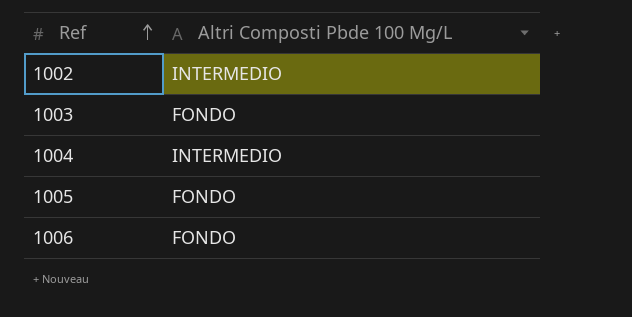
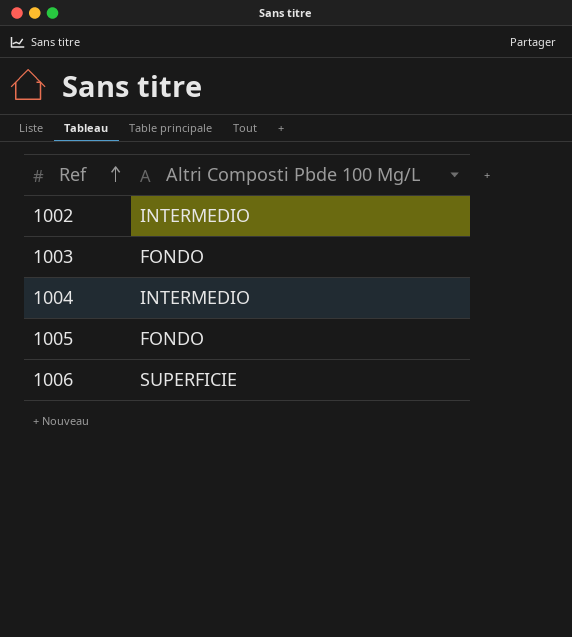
1006 | Altri Composti Pbde 100 Μg/L: FONDO -> SUPERFICIE

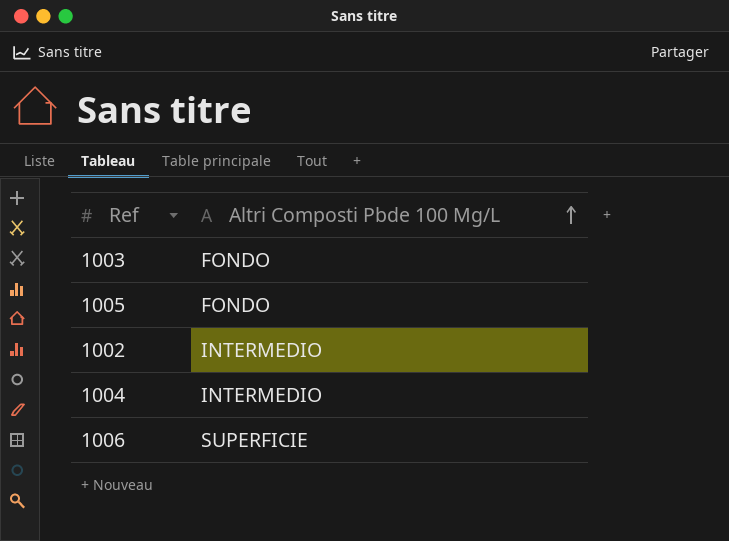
row order: Ref ascending -> Altri Composti Pbde 100 Μg/L ascending

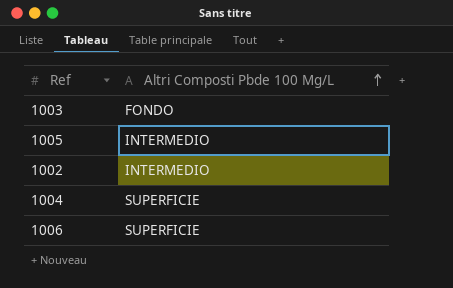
1005 | Altri Composti Pbde 100 Μg/L: FONDO -> INTERMEDIO
1004 | Altri Composti Pbde 100 Μg/L: INTERMEDIO -> SUPERFICIE

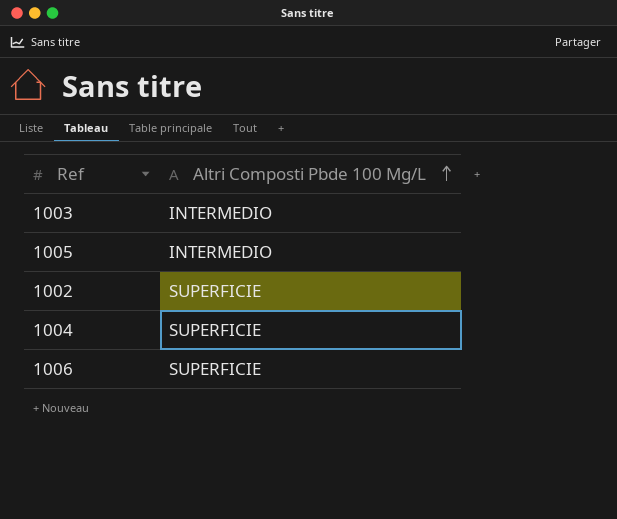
1003 | Altri Composti Pbde 100 Μg/L: FONDO -> INTERMEDIO
1002 | Altri Composti Pbde 100 Μg/L: INTERMEDIO -> SUPERFICIE

